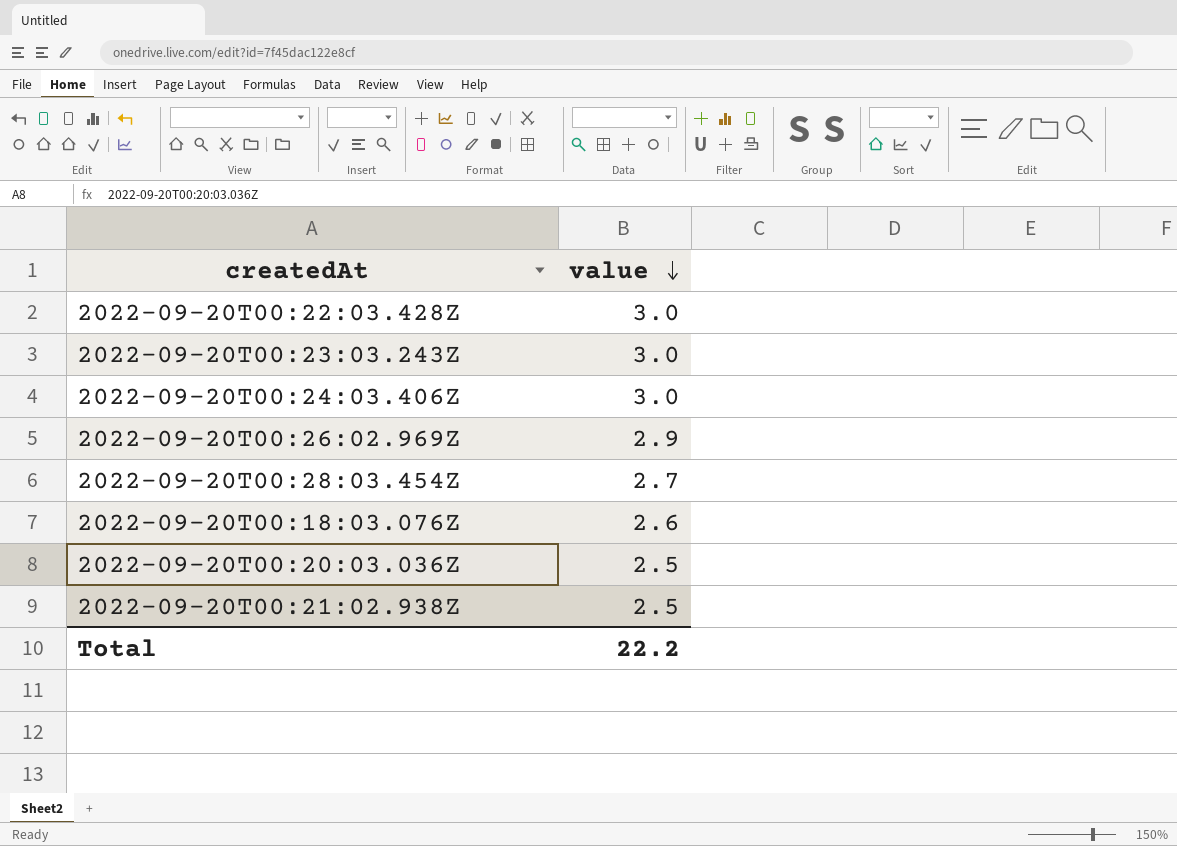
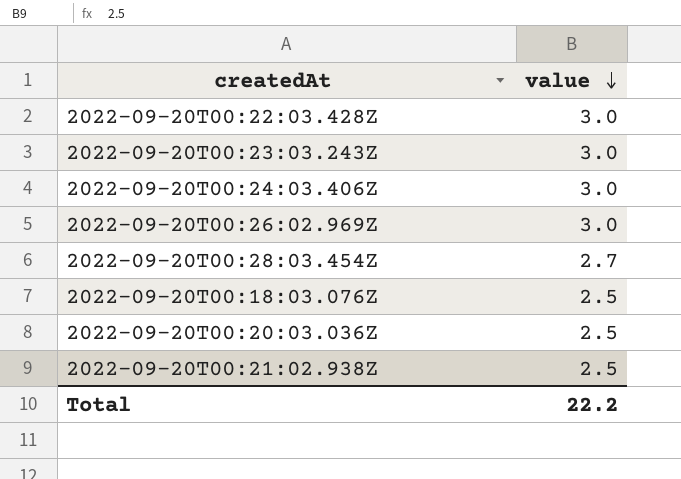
2022-09-20T00:26:02.969Z | value: 2.9 -> 3.0
2022-09-20T00:18:03.076Z | value: 2.6 -> 2.5

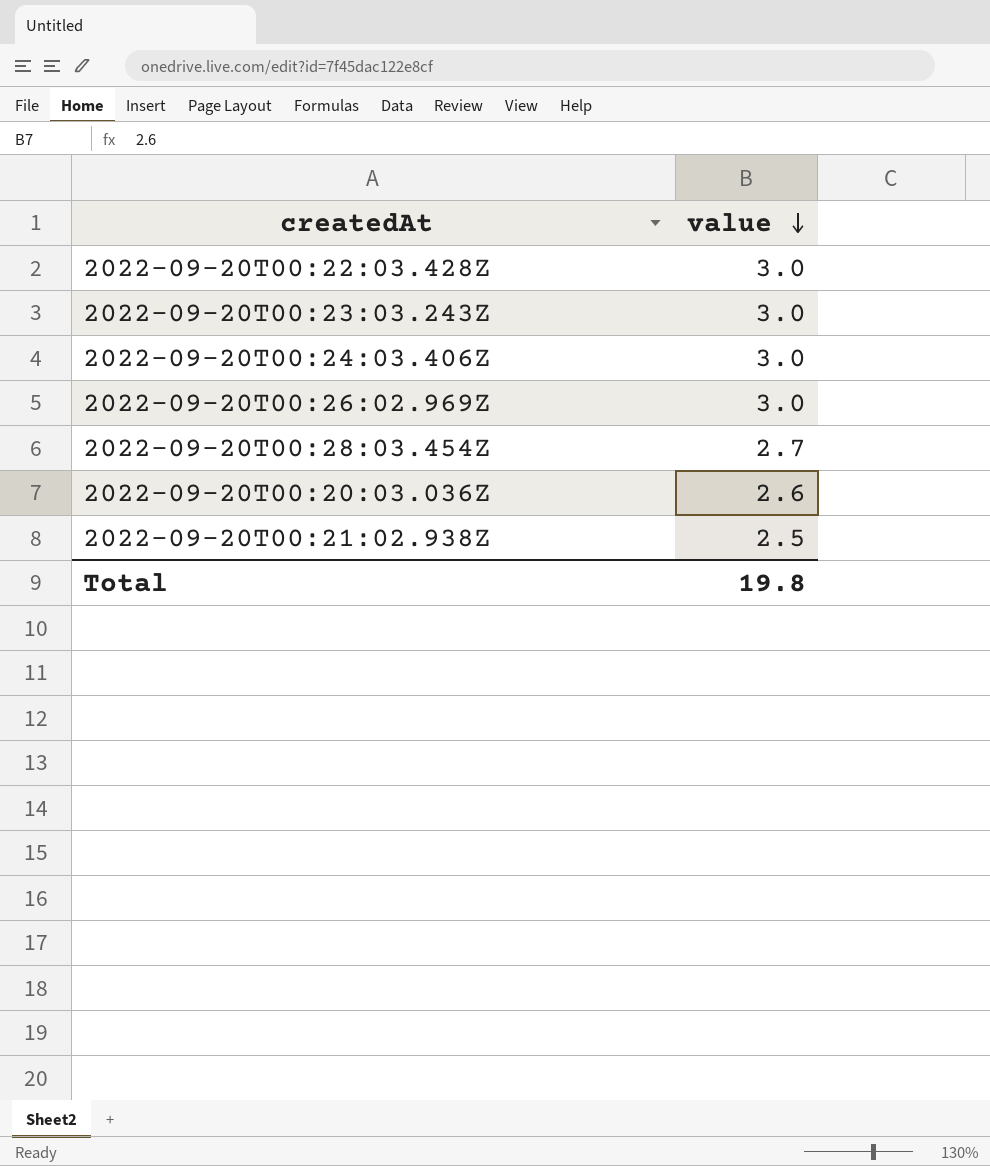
row 2022-09-20T00:18:03.076Z: 2.5 -> none
2022-09-20T00:20:03.036Z | value: 2.5 -> 2.6
Total | value: 22.2 -> 19.8

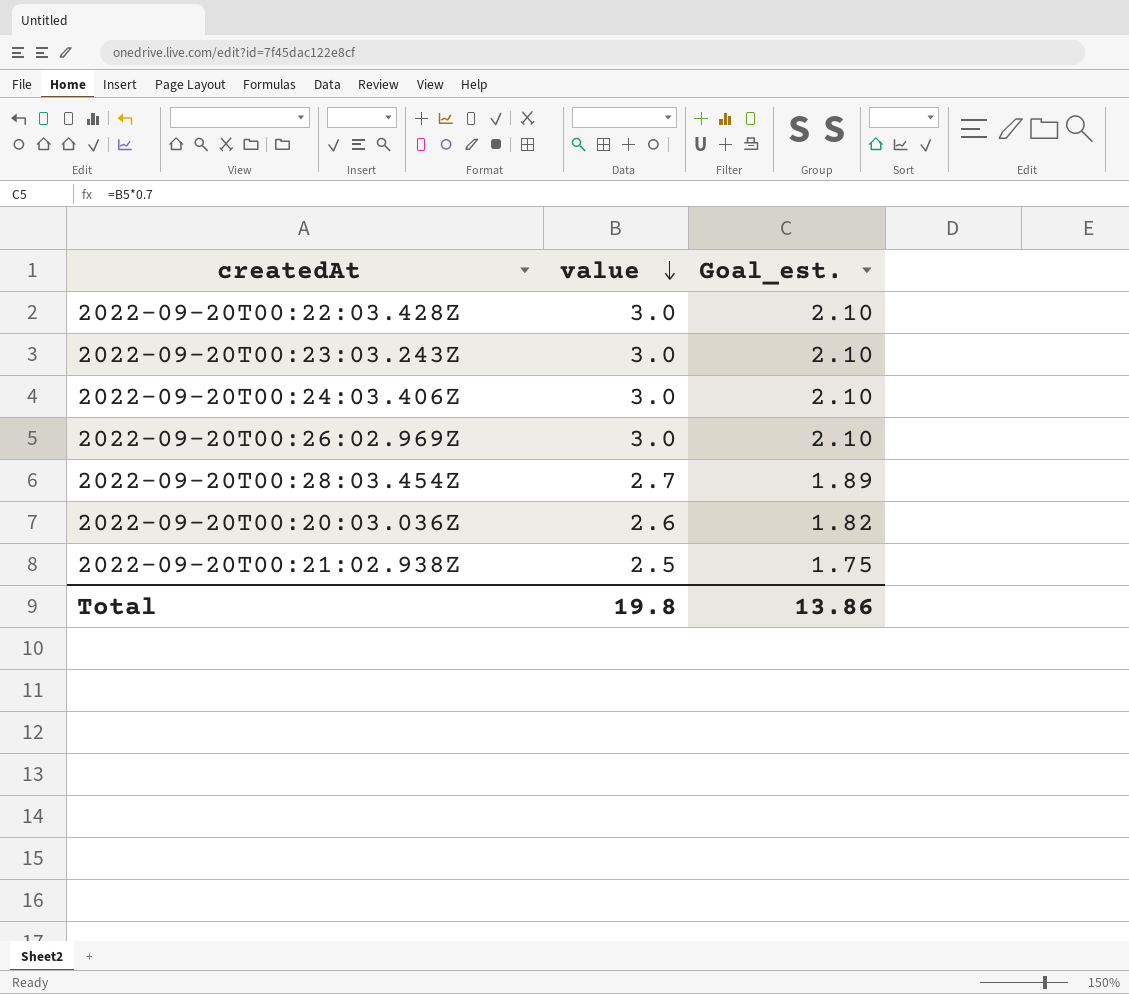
column Goal_est. | formula: none -> [value] * 0.7

